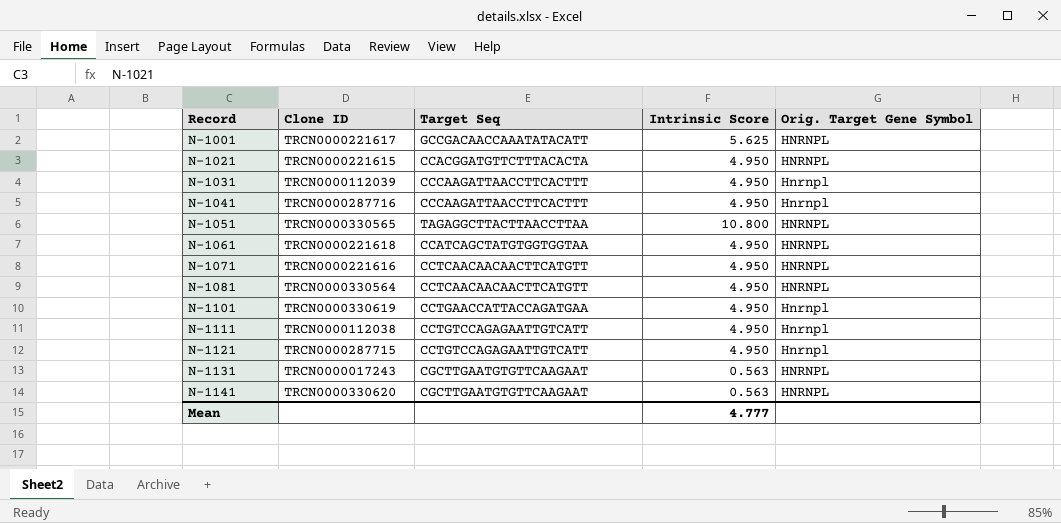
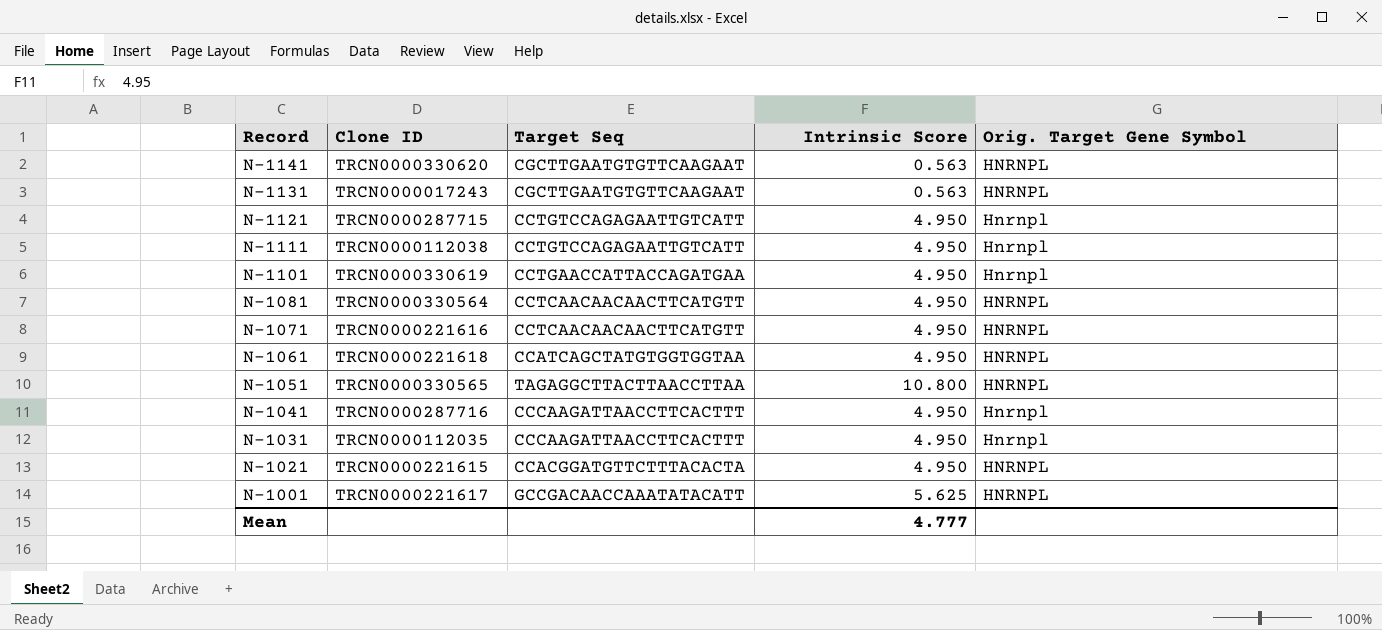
row order: Record ascending -> Record descending
N-1031 | Clone ID: TRCN0000112039 -> TRCN0000112035

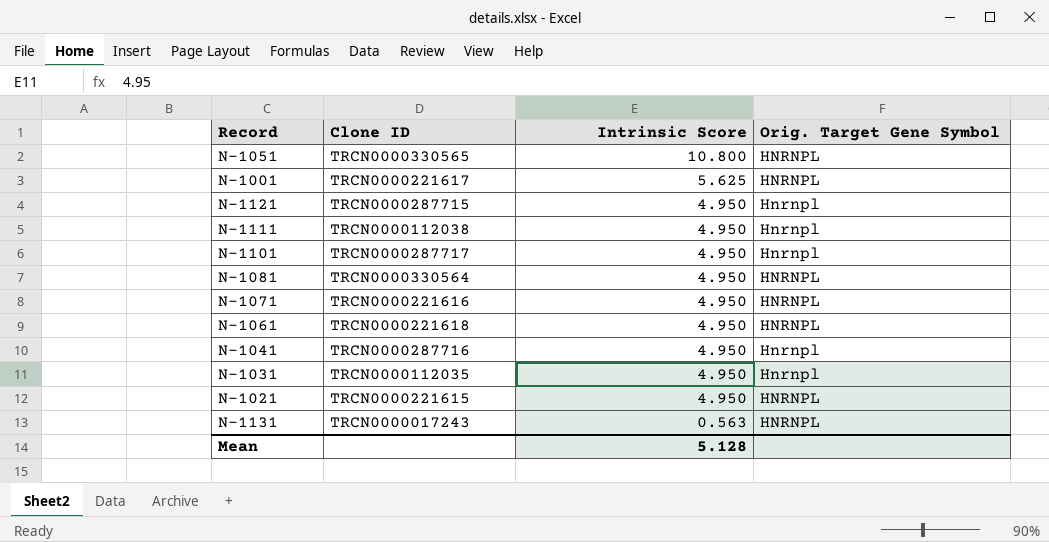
row order: Record descending -> Intrinsic Score descending
column Target Seq | position: 3 -> none
row N-1141: TRCN0000330620 | CGCTTGAATGTGTTCAAGAAT | 0.563 | HNRNPL -> none
N-1101 | Clone ID: TRCN0000330619 -> TRCN0000287717
Mean | Intrinsic Score: 4.777 -> 5.128

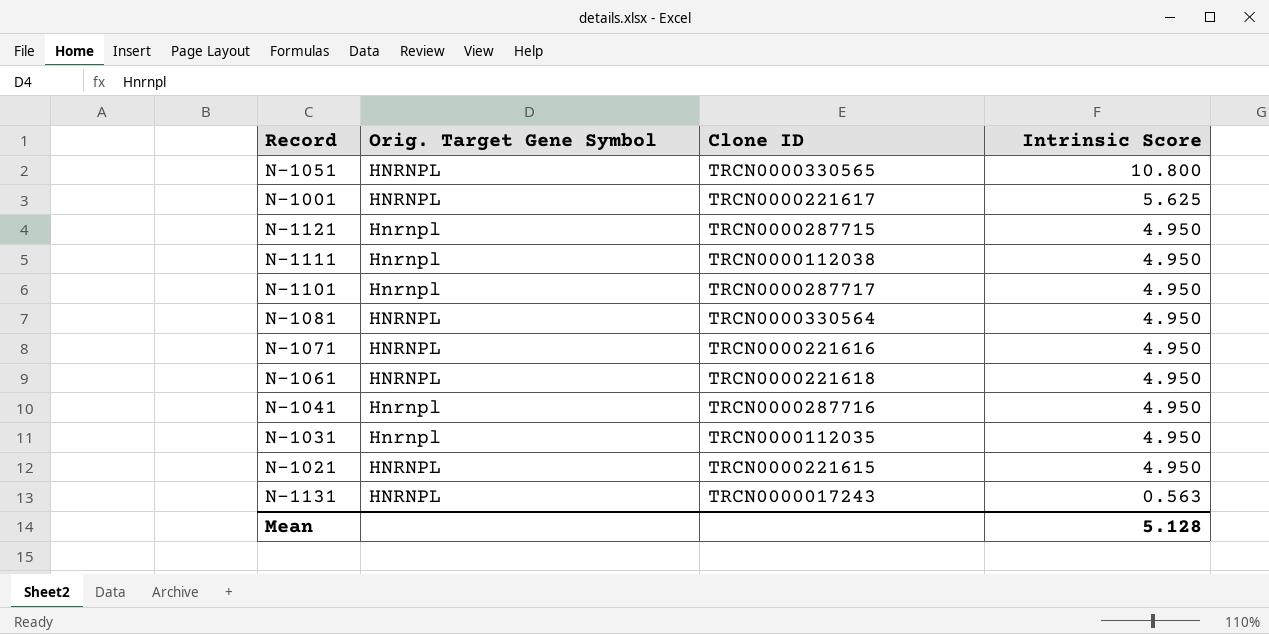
column Orig. Target Gene Symbol | position: 4 -> 2

